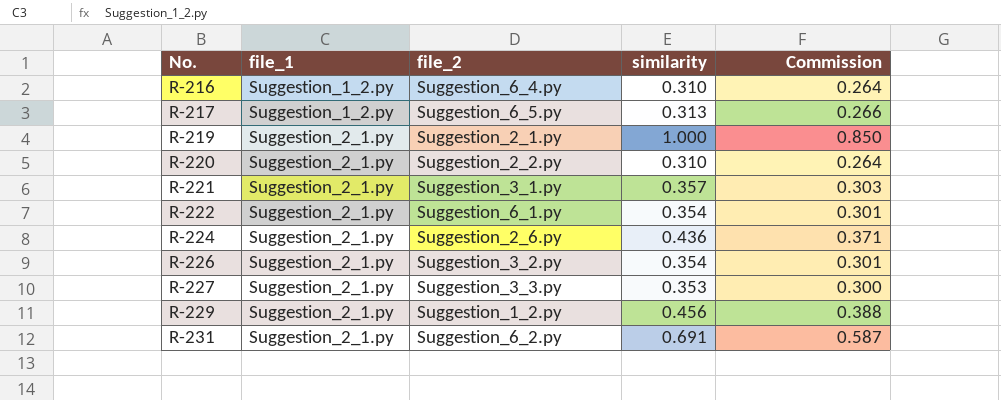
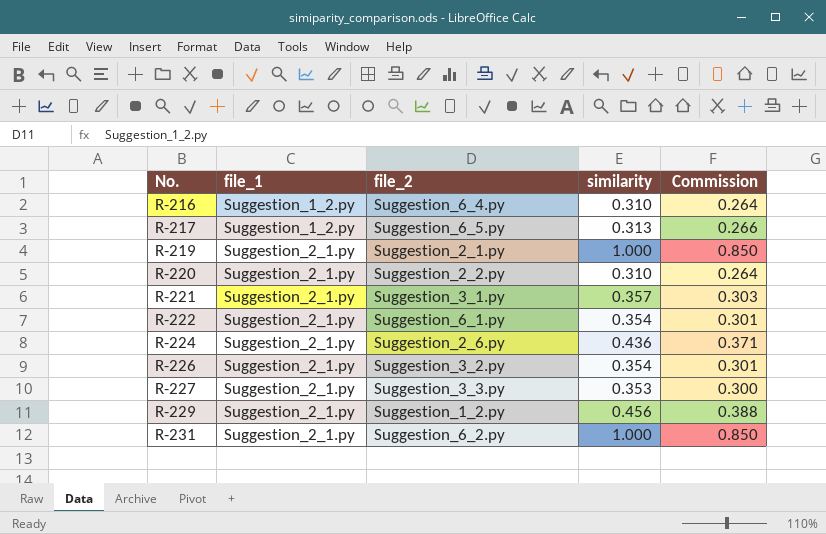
R-231 | similarity: 0.691 -> 1.000
R-231 | Commission: 0.587 -> 0.850

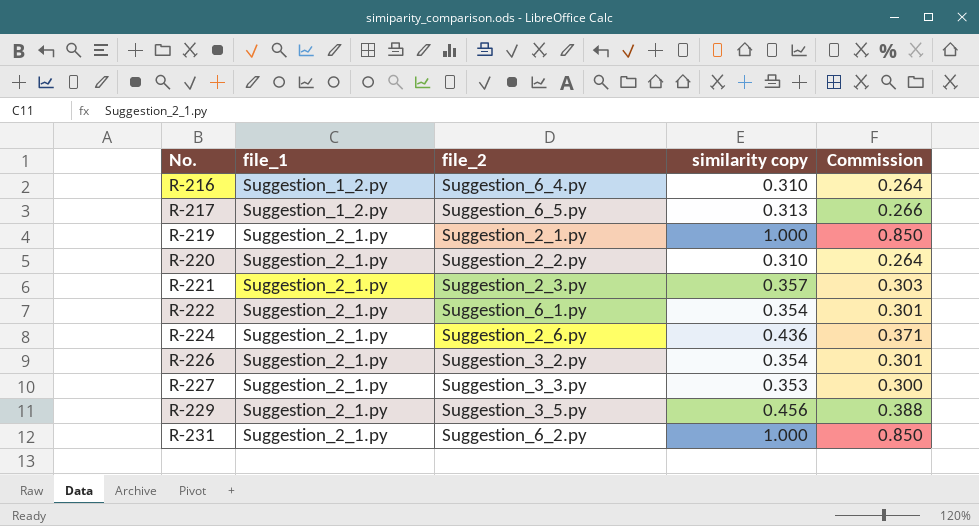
column name: similarity -> similarity copy
R-221 | file_2: Suggestion_3_1.py -> Suggestion_2_3.py
R-229 | file_2: Suggestion_1_2.py -> Suggestion_3_5.py

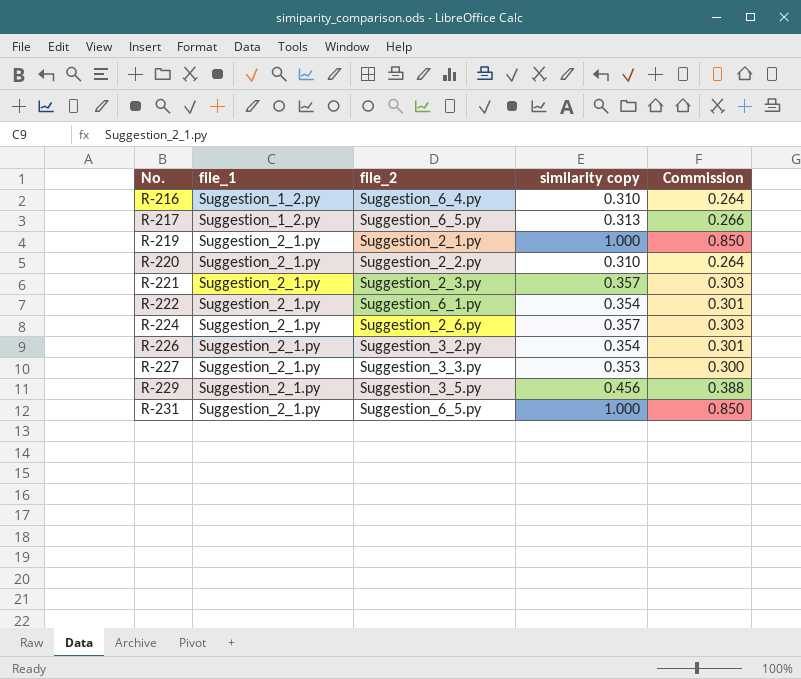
R-224 | similarity copy: 0.436 -> 0.357
R-224 | Commission: 0.371 -> 0.303
R-231 | file_2: Suggestion_6_2.py -> Suggestion_6_5.py

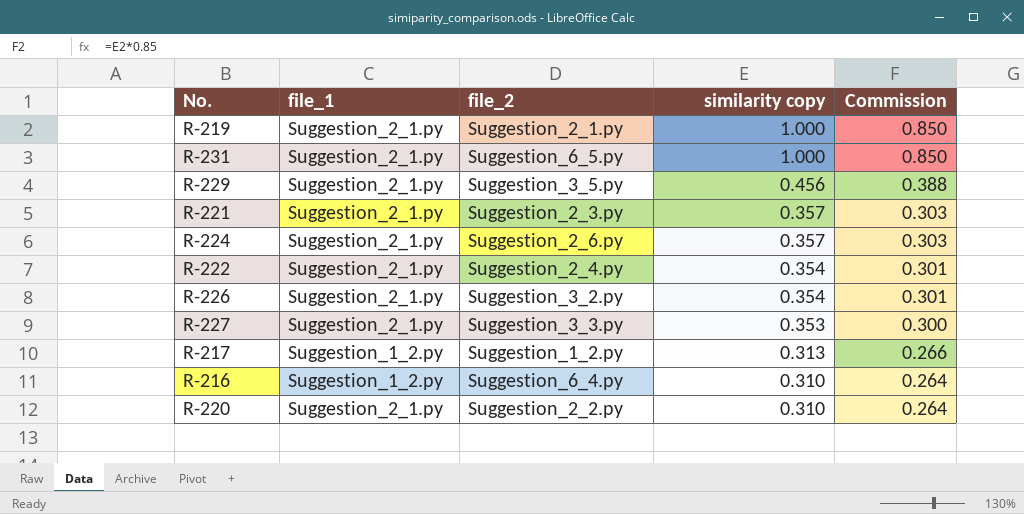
row order: No. ascending -> similarity copy descending
R-222 | file_2: Suggestion_6_1.py -> Suggestion_2_4.py
R-217 | file_2: Suggestion_6_5.py -> Suggestion_1_2.py

